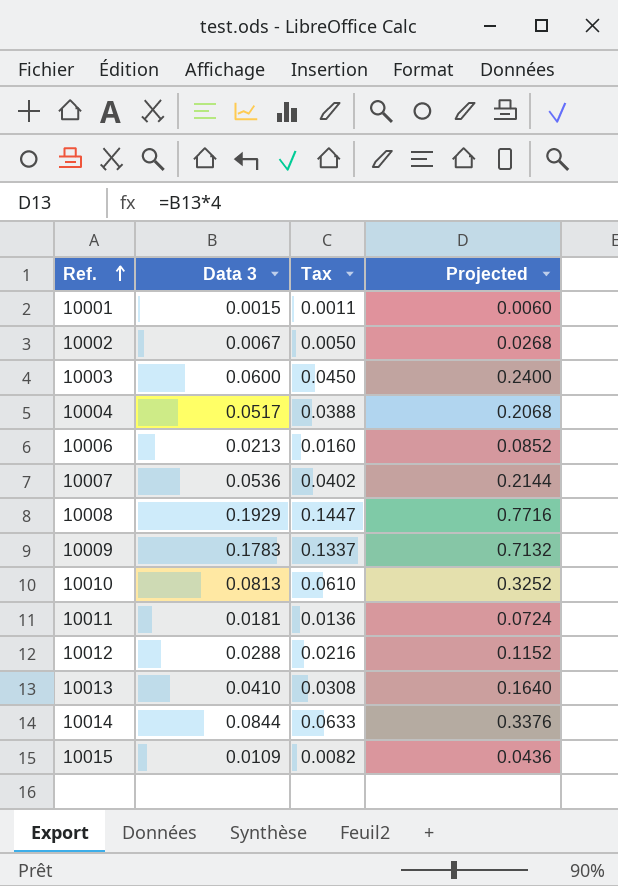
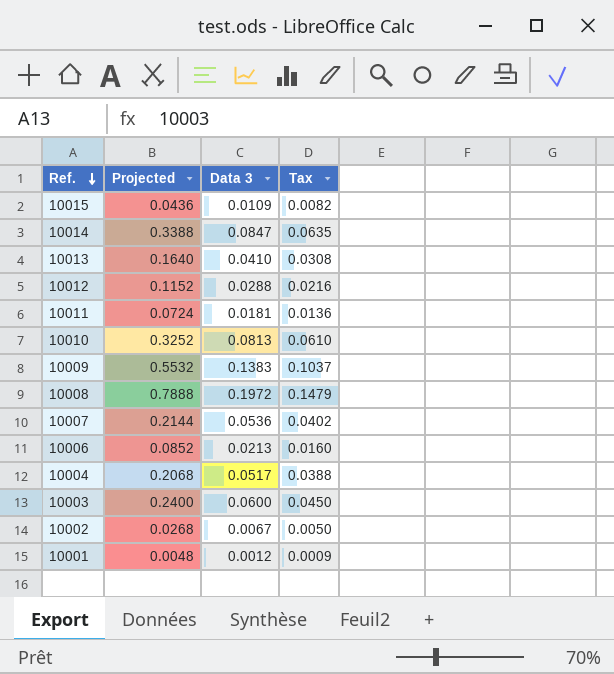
row order: Ref. ascending -> Ref. descending
column Projected | position: 4 -> 2
10014 | Projected: 0.3376 -> 0.3388
10014 | Data 3: 0.0844 -> 0.0847
10014 | Tax: 0.0633 -> 0.0635
10009 | Projected: 0.7132 -> 0.5532
10009 | Data 3: 0.1783 -> 0.1383
10009 | Tax: 0.1337 -> 0.1037
10008 | Projected: 0.7716 -> 0.7888
10008 | Data 3: 0.1929 -> 0.1972
10008 | Tax: 0.1447 -> 0.1479
10001 | Projected: 0.0060 -> 0.0048
10001 | Data 3: 0.0015 -> 0.0012
10001 | Tax: 0.0011 -> 0.0009

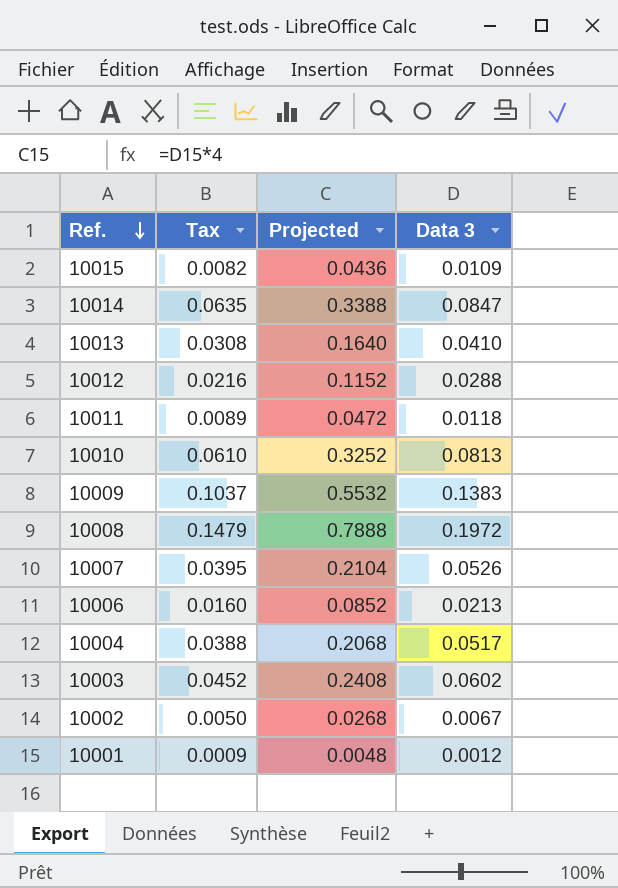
column Tax | position: 4 -> 2
10011 | Tax: 0.0136 -> 0.0089
10011 | Projected: 0.0724 -> 0.0472
10011 | Data 3: 0.0181 -> 0.0118
10007 | Tax: 0.0402 -> 0.0395
10007 | Projected: 0.2144 -> 0.2104
10007 | Data 3: 0.0536 -> 0.0526
10003 | Tax: 0.0450 -> 0.0452
10003 | Projected: 0.2400 -> 0.2408
10003 | Data 3: 0.0600 -> 0.0602

